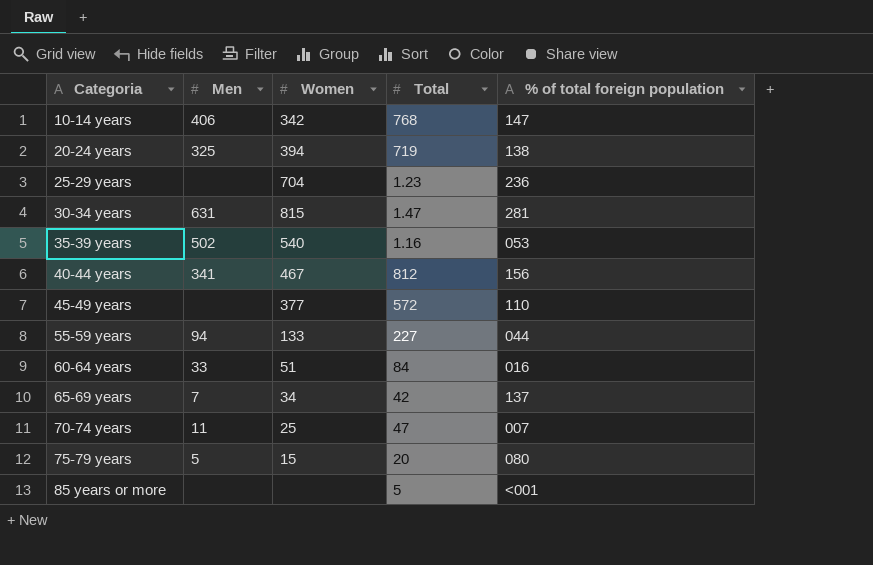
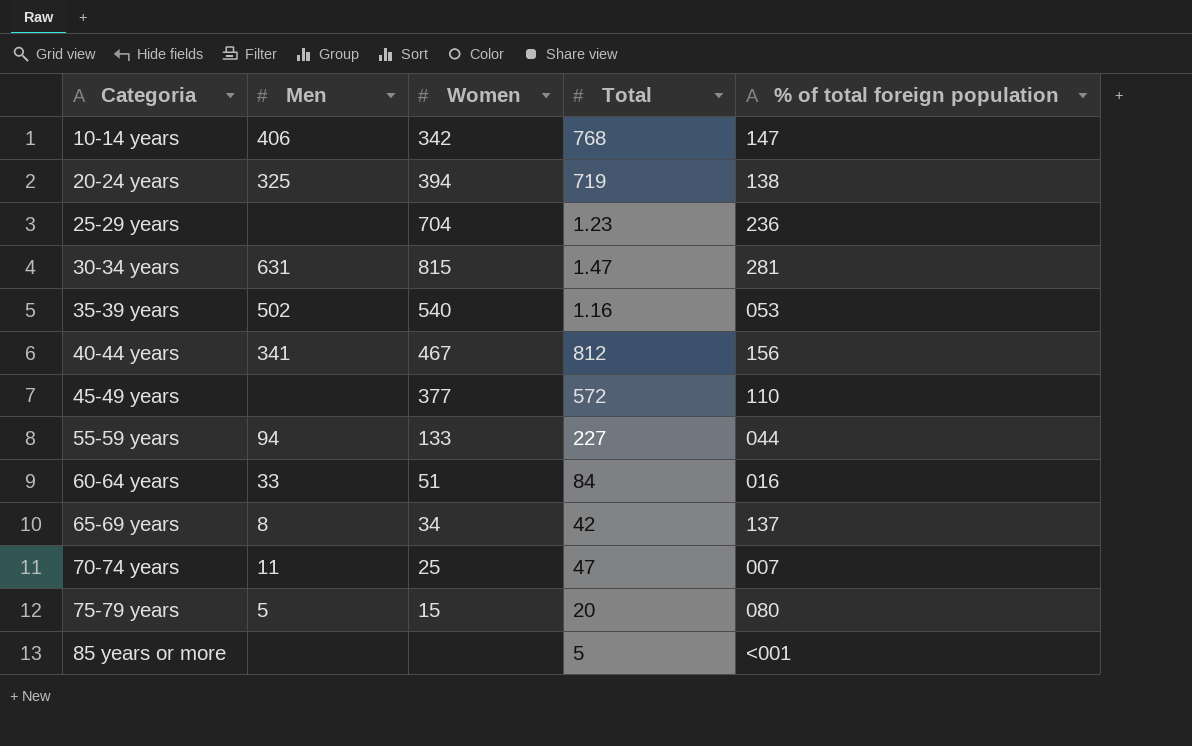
65-69 years | Men: 7 -> 8

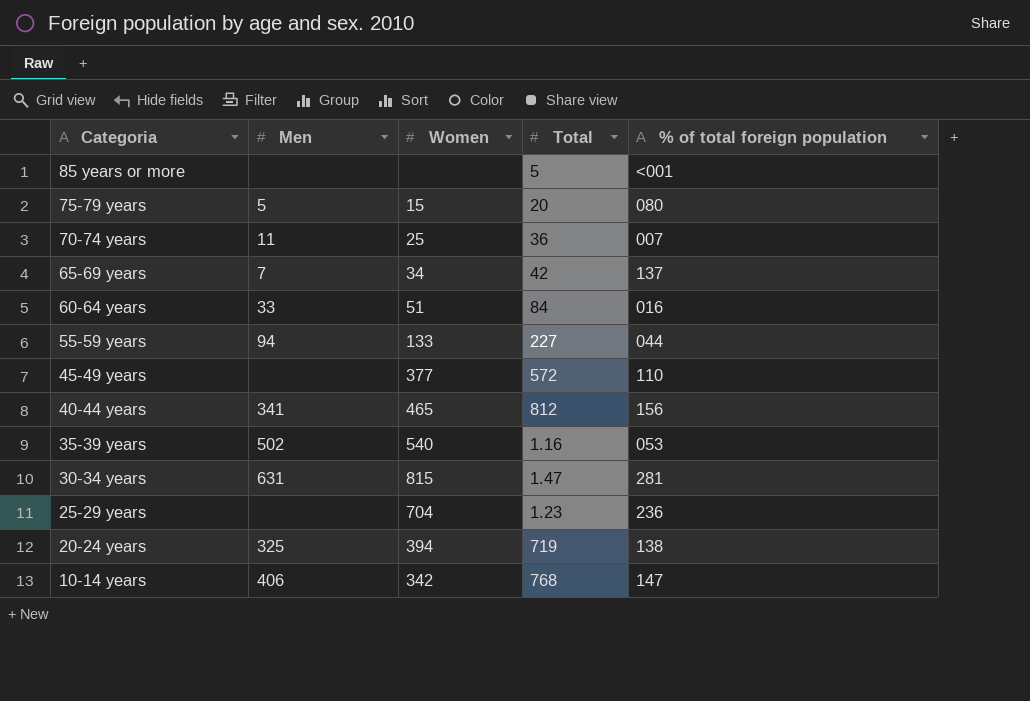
row order: Categoria ascending -> Categoria descending
70-74 years | Total: 47 -> 36
65-69 years | Men: 8 -> 7
40-44 years | Women: 467 -> 465

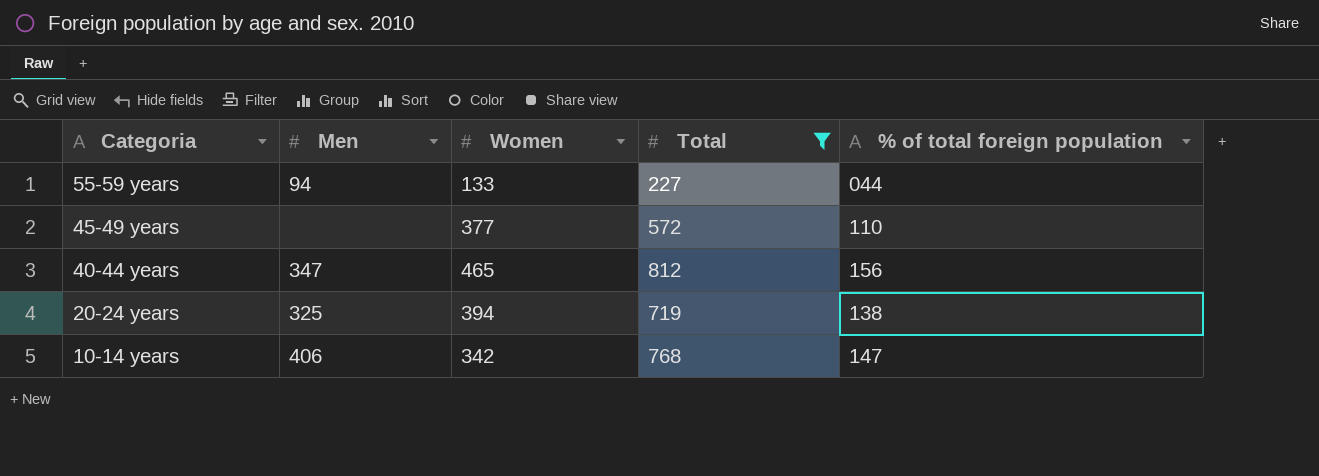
filter: none -> Total >= 227
40-44 years | Men: 341 -> 347

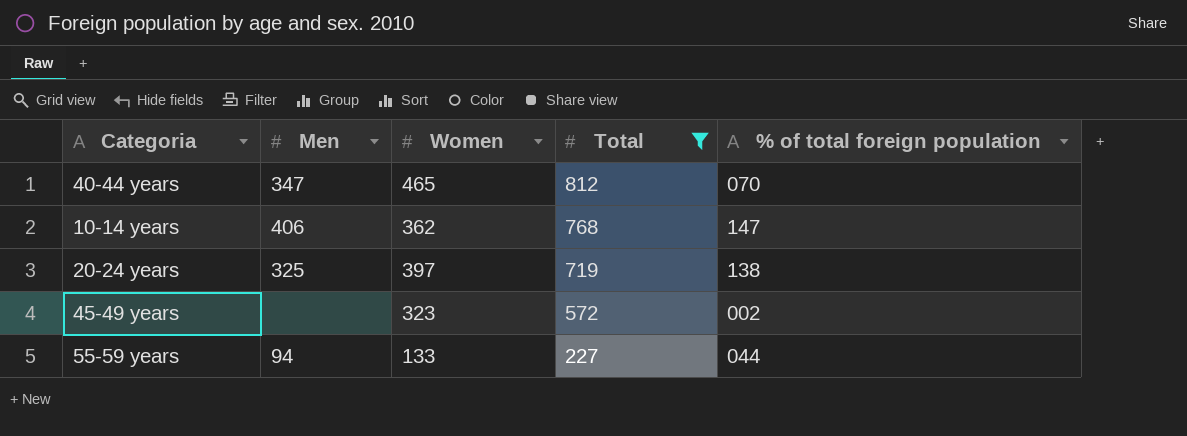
row order: Categoria descending -> Total descending
40-44 years | % of total foreign population: 156 -> 070
10-14 years | Women: 342 -> 362
20-24 years | Women: 394 -> 397
45-49 years | Women: 377 -> 323
45-49 years | % of total foreign population: 110 -> 002

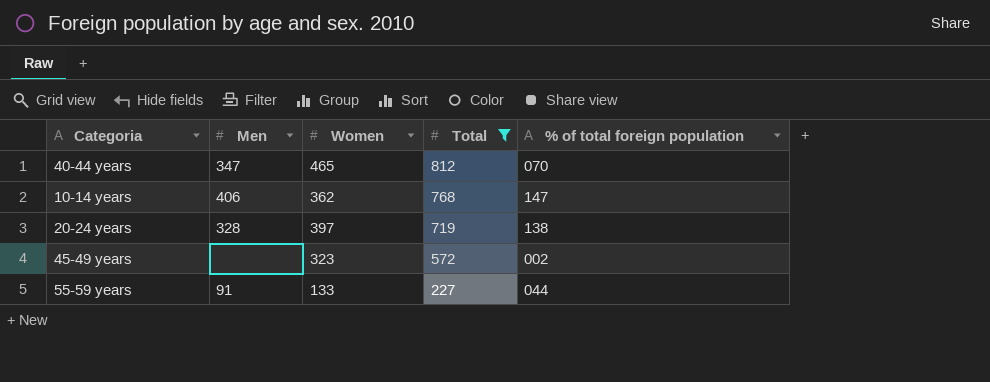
20-24 years | Men: 325 -> 328
55-59 years | Men: 94 -> 91

